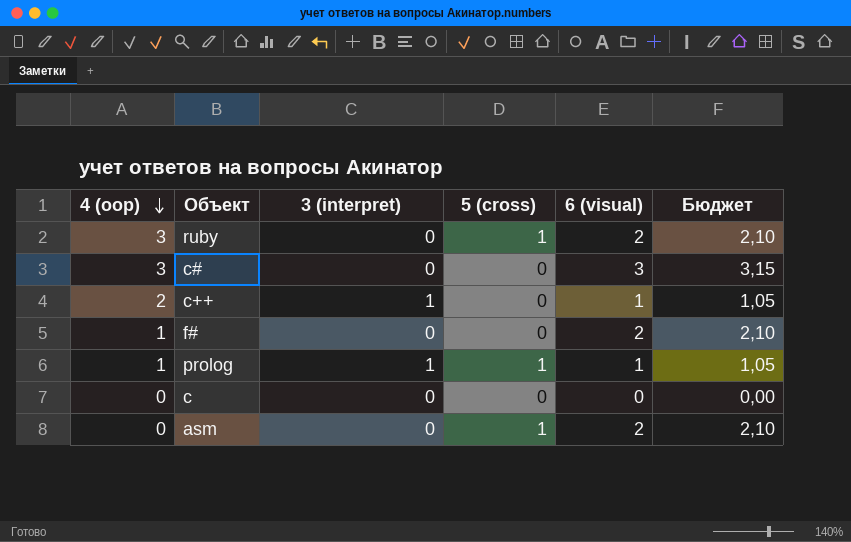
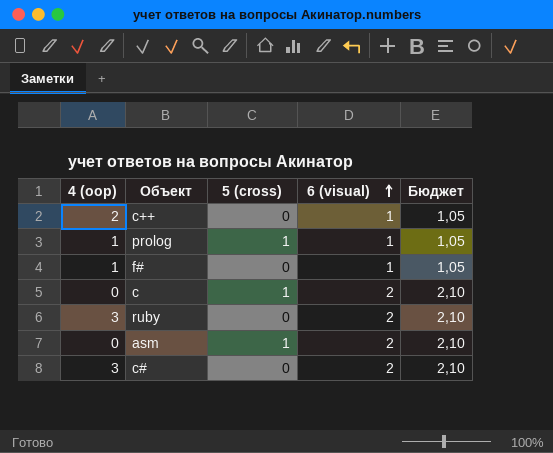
row order: 4 (oop) descending -> 6 (visual) ascending
column 3 (interpret) | position: 3 -> none
f# | 6 (visual): 2 -> 1
f# | Бюджет: 2,10 -> 1,05
c | 5 (cross): 0 -> 1
c | 6 (visual): 0 -> 2
c | Бюджет: 0,00 -> 2,10
ruby | 5 (cross): 1 -> 0
c# | 6 (visual): 3 -> 2
c# | Бюджет: 3,15 -> 2,10

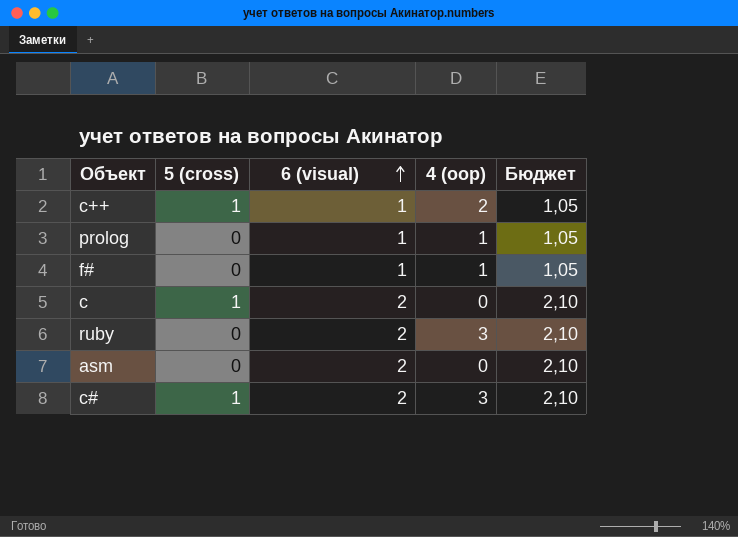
column 4 (oop) | position: 1 -> 4
c++ | 5 (cross): 0 -> 1
prolog | 5 (cross): 1 -> 0
asm | 5 (cross): 1 -> 0
c# | 5 (cross): 0 -> 1

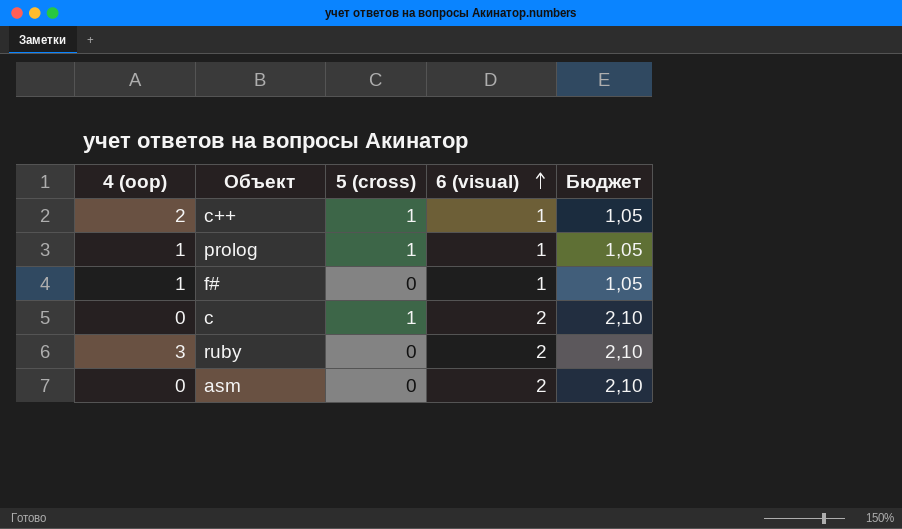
column 4 (oop) | position: 4 -> 1
row c#: 1 | 2 | 3 | 2,10 -> none
prolog | 5 (cross): 0 -> 1

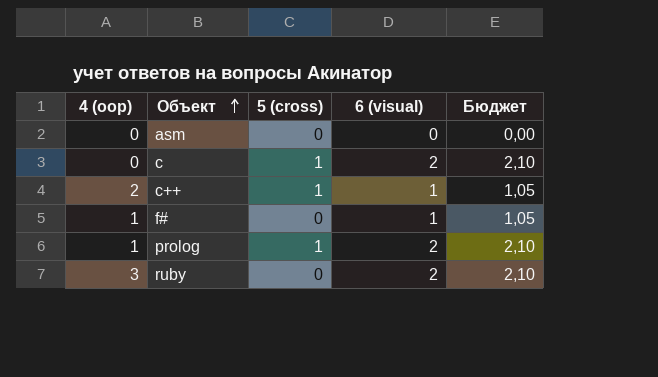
row order: 6 (visual) ascending -> Объект ascending
asm | 6 (visual): 2 -> 0
asm | Бюджет: 2,10 -> 0,00
prolog | 6 (visual): 1 -> 2
prolog | Бюджет: 1,05 -> 2,10

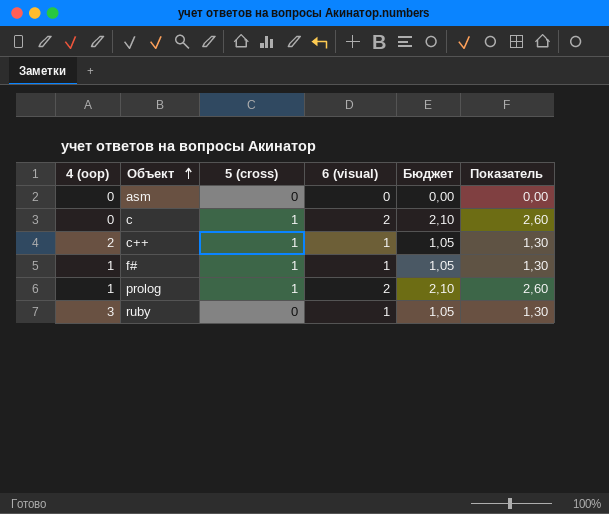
column Показатель | formula: none -> [6 (visual)] * 1,3
f# | 5 (cross): 0 -> 1
ruby | 6 (visual): 2 -> 1
ruby | Бюджет: 2,10 -> 1,05

